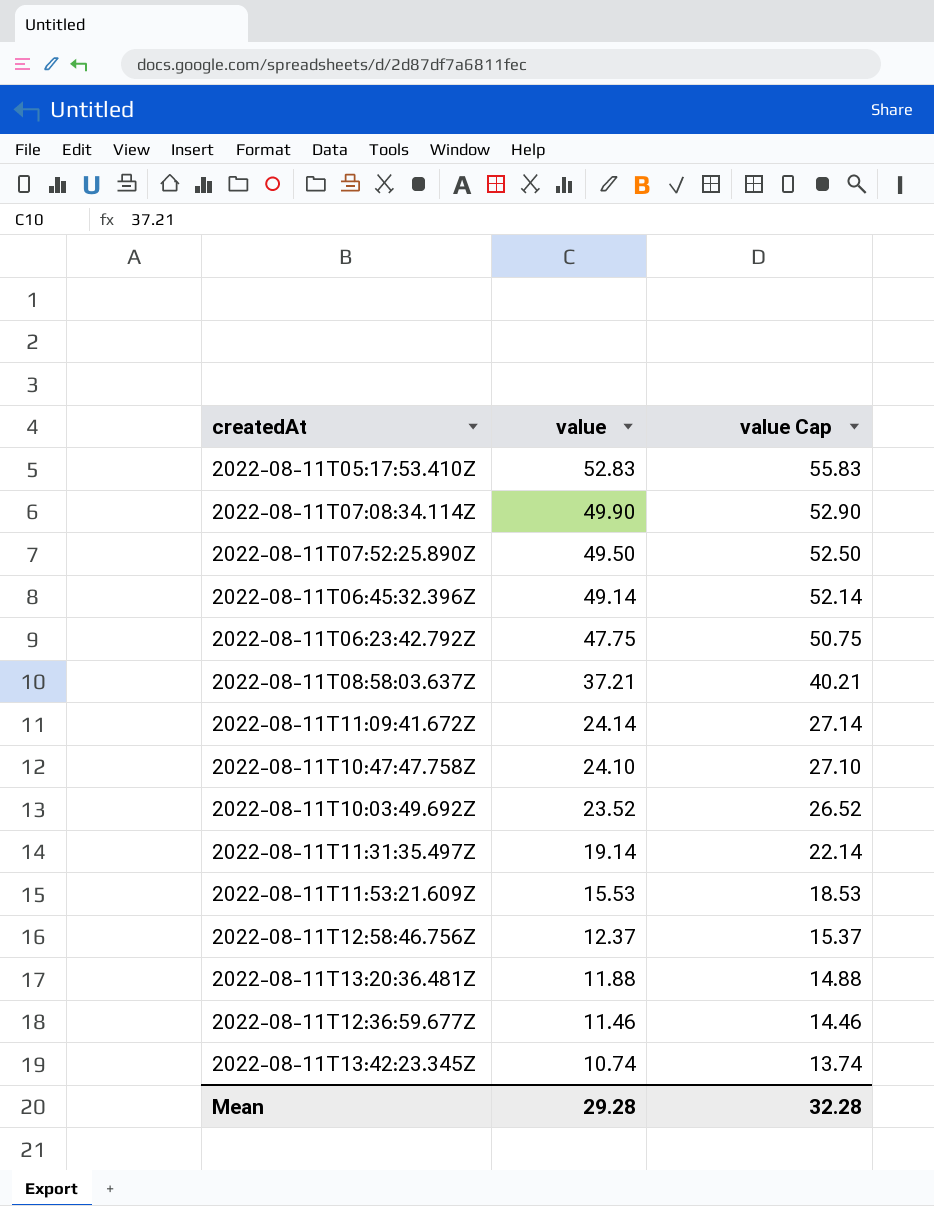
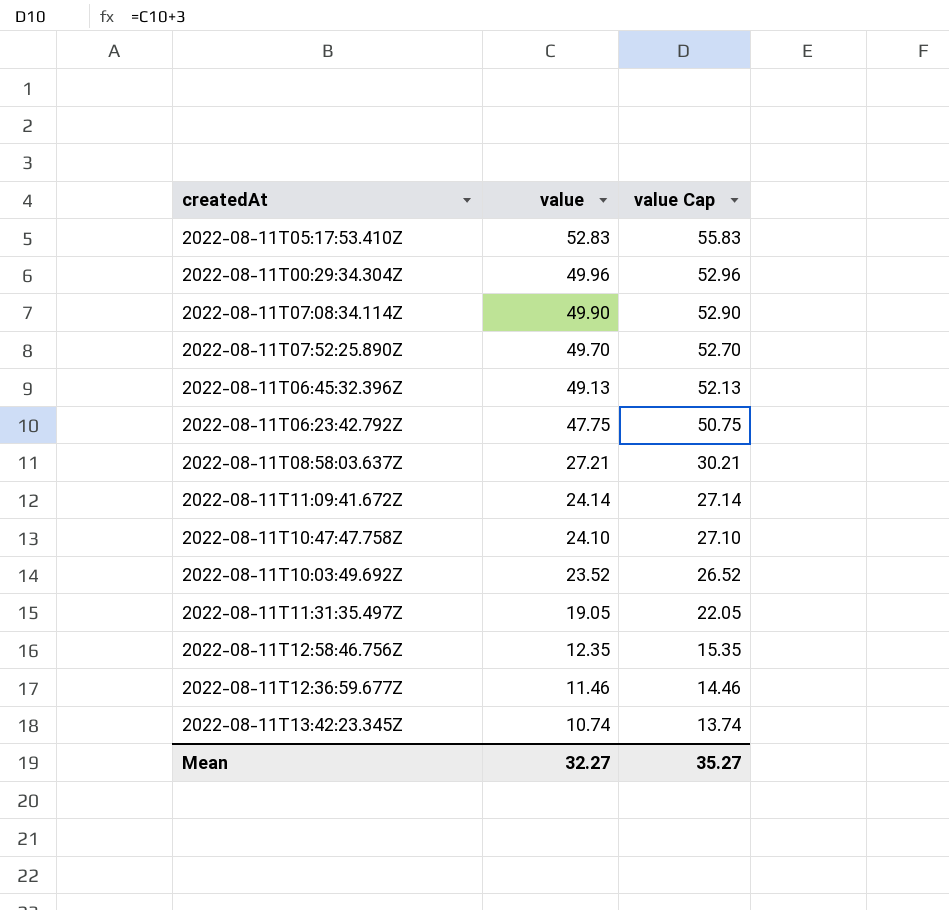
row 2022-08-11T11:53:21.609Z: 15.53 | 18.53 -> none
row 2022-08-11T13:20:36.481Z: 11.88 | 14.88 -> none
row 2022-08-11T00:29:34.304Z: none -> 49.96 | 52.96
2022-08-11T07:52:25.890Z | value: 49.50 -> 49.70
2022-08-11T07:52:25.890Z | value Cap: 52.50 -> 52.70
2022-08-11T06:45:32.396Z | value: 49.14 -> 49.13
2022-08-11T06:45:32.396Z | value Cap: 52.14 -> 52.13
2022-08-11T08:58:03.637Z | value: 37.21 -> 27.21
2022-08-11T08:58:03.637Z | value Cap: 40.21 -> 30.21
2022-08-11T11:31:35.497Z | value: 19.14 -> 19.05
2022-08-11T11:31:35.497Z | value Cap: 22.14 -> 22.05
2022-08-11T12:58:46.756Z | value: 12.37 -> 12.35
2022-08-11T12:58:46.756Z | value Cap: 15.37 -> 15.35
Mean | value: 29.28 -> 32.27
Mean | value Cap: 32.28 -> 35.27

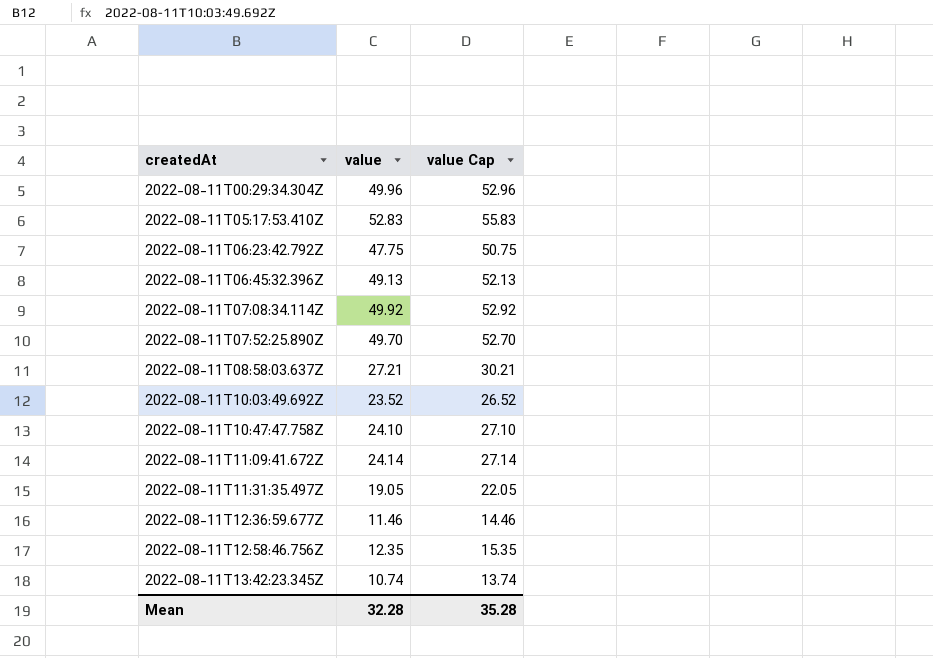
row order: value descending -> createdAt ascending
2022-08-11T07:08:34.114Z | value: 49.90 -> 49.92
2022-08-11T07:08:34.114Z | value Cap: 52.90 -> 52.92
Mean | value: 32.27 -> 32.28
Mean | value Cap: 35.27 -> 35.28

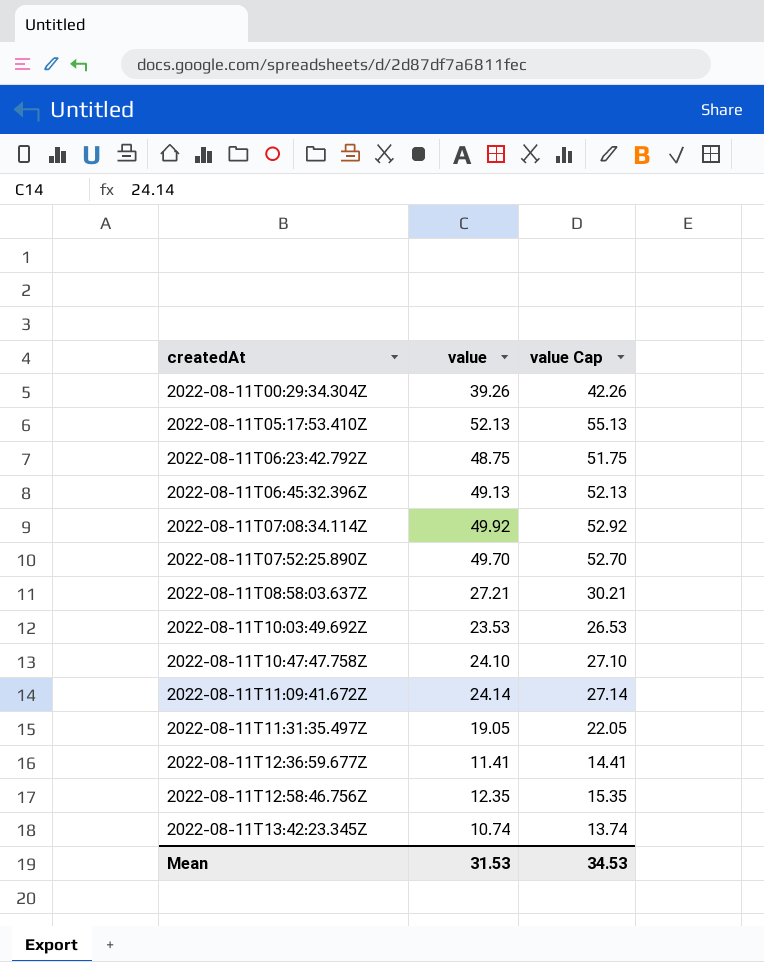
2022-08-11T00:29:34.304Z | value: 49.96 -> 39.26
2022-08-11T00:29:34.304Z | value Cap: 52.96 -> 42.26
2022-08-11T05:17:53.410Z | value: 52.83 -> 52.13
2022-08-11T05:17:53.410Z | value Cap: 55.83 -> 55.13
2022-08-11T06:23:42.792Z | value: 47.75 -> 48.75
2022-08-11T06:23:42.792Z | value Cap: 50.75 -> 51.75
2022-08-11T10:03:49.692Z | value: 23.52 -> 23.53
2022-08-11T10:03:49.692Z | value Cap: 26.52 -> 26.53
2022-08-11T12:36:59.677Z | value: 11.46 -> 11.41
2022-08-11T12:36:59.677Z | value Cap: 14.46 -> 14.41
Mean | value: 32.28 -> 31.53
Mean | value Cap: 35.28 -> 34.53

